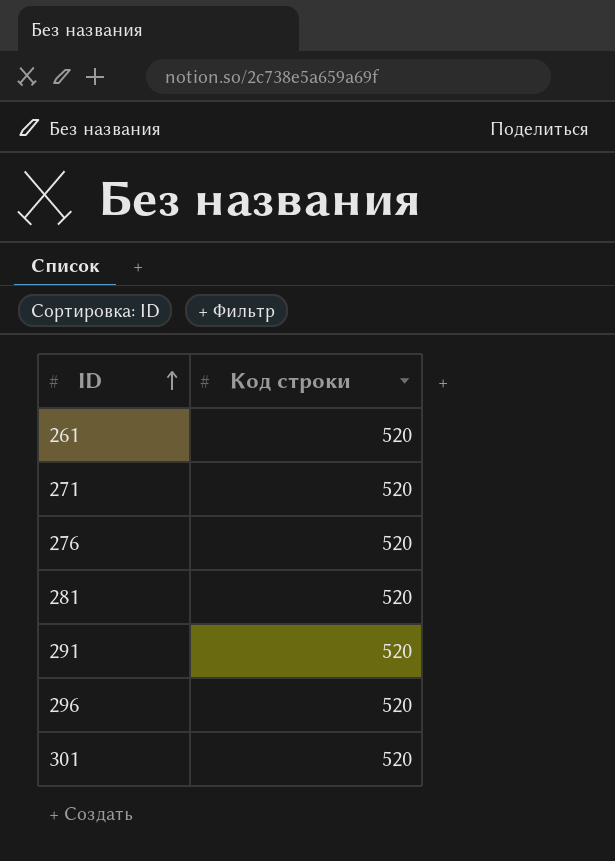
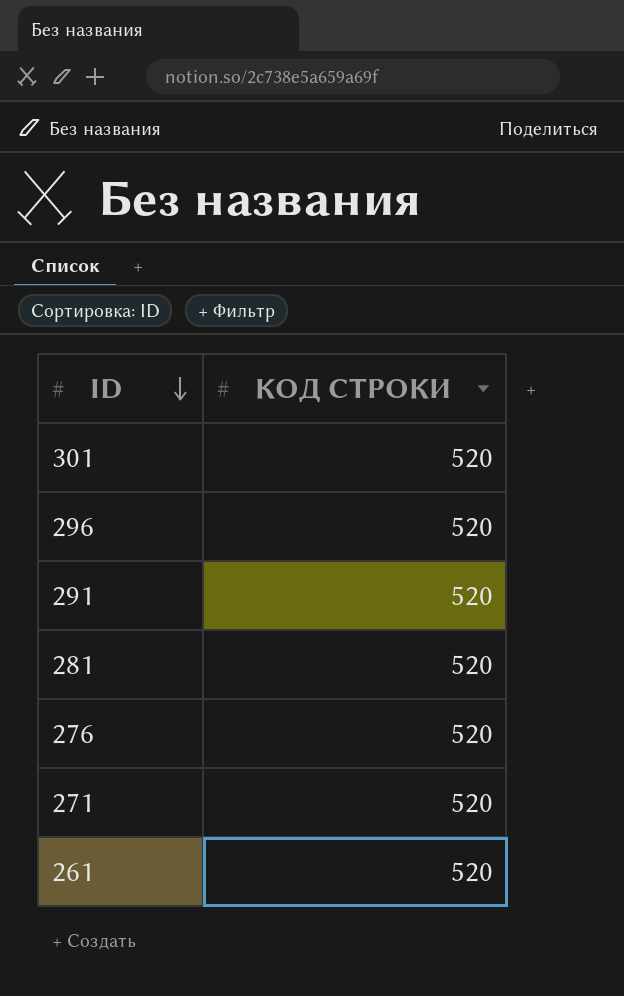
row order: ID ascending -> ID descending
column name: Код строки -> КОД СТРОКИ

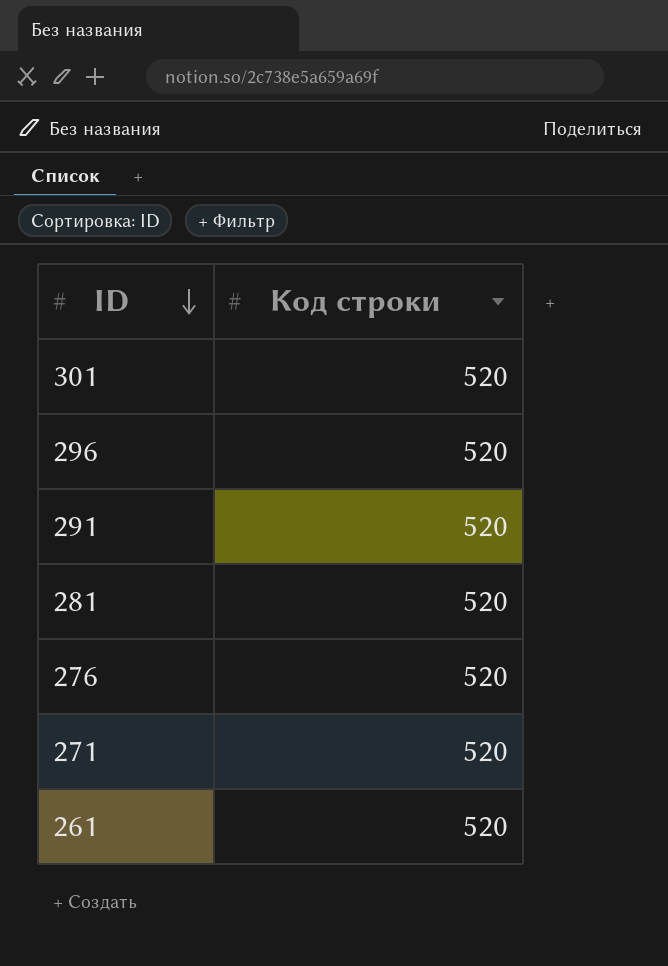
column name: КОД СТРОКИ -> Код строки

